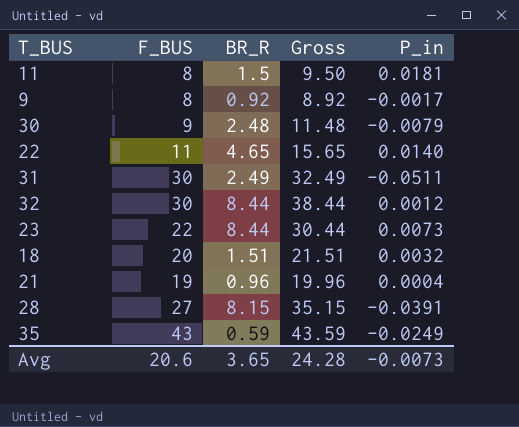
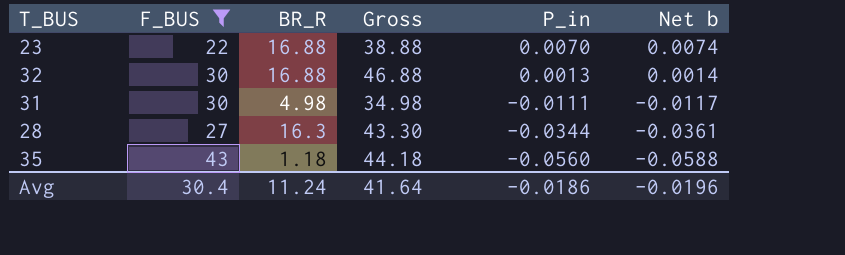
filter: none -> F_BUS >= 22
row order: none -> P_in descending
column Net b | formula: none -> [P_in] * 1.05
23 | BR_R: 8.44 -> 16.88
23 | Gross: 30.44 -> 38.88
23 | P_in: 0.0073 -> 0.0070
32 | BR_R: 8.44 -> 16.88
32 | Gross: 38.44 -> 46.88
32 | P_in: 0.0012 -> 0.0013
31 | BR_R: 2.49 -> 4.98
31 | Gross: 32.49 -> 34.98
31 | P_in: -0.0511 -> -0.0111
28 | BR_R: 8.15 -> 16.3
28 | Gross: 35.15 -> 43.30
28 | P_in: -0.0391 -> -0.0344
35 | BR_R: 0.59 -> 1.18
35 | Gross: 43.59 -> 44.18
35 | P_in: -0.0249 -> -0.0560
Avg | F_BUS: 20.6 -> 30.4
Avg | BR_R: 3.65 -> 11.24
Avg | Gross: 24.28 -> 41.64
Avg | P_in: -0.0073 -> -0.0186

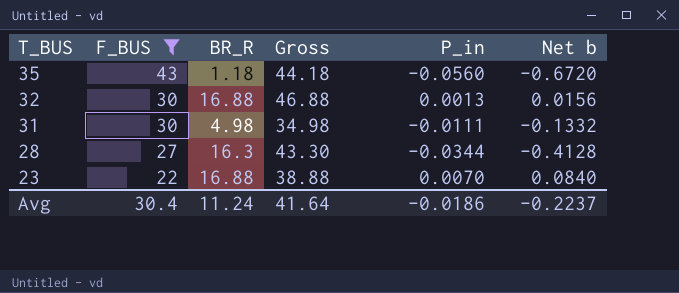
row order: P_in descending -> T_BUS descending
column Net b | formula: [P_in] * 1.05 -> [P_in] * 12
Avg | Net b: -0.0196 -> -0.2237

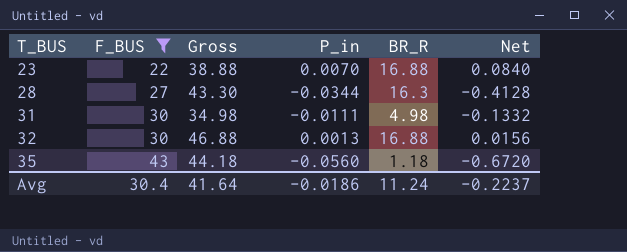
row order: T_BUS descending -> T_BUS ascending
column BR_R | position: 3 -> 5
column name: Net b -> Net

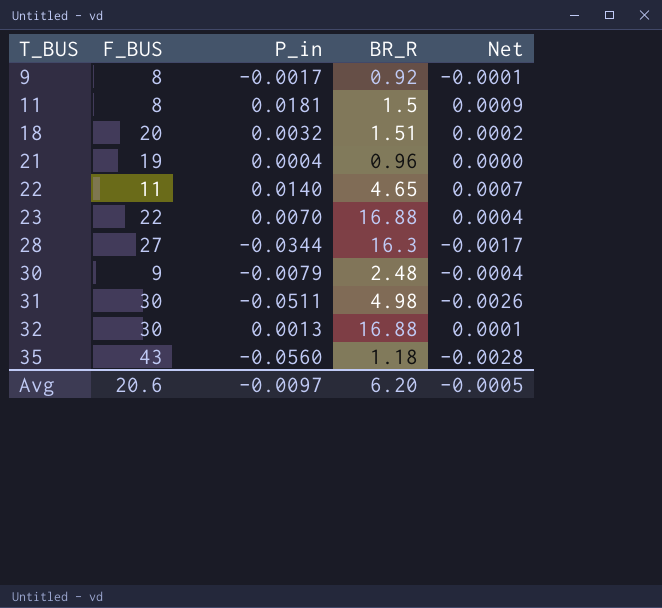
filter: F_BUS >= 22 -> none
column Gross | formula: [F_BUS] + [BR_R] -> none
column Net | formula: [P_in] * 12 -> [P_in] * 0.05
31 | P_in: -0.0111 -> -0.0511
Avg | F_BUS: 30.4 -> 20.6
Avg | P_in: -0.0186 -> -0.0097
Avg | BR_R: 11.24 -> 6.20
Avg | Net: -0.2237 -> -0.0005

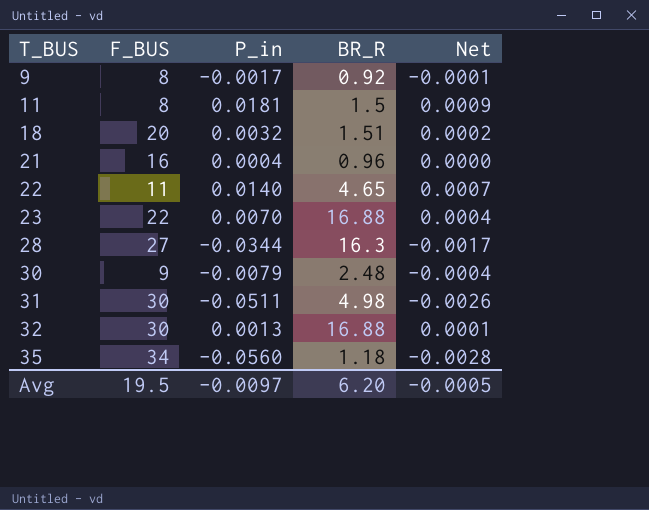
21 | F_BUS: 19 -> 16
35 | F_BUS: 43 -> 34
Avg | F_BUS: 20.6 -> 19.5

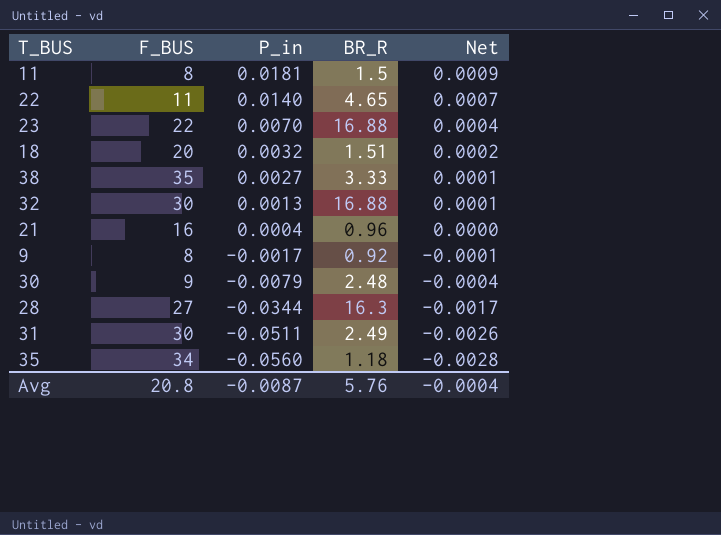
row order: T_BUS ascending -> P_in descending
row 38: none -> 35 | 0.0027 | 3.33 | 0.0001
31 | BR_R: 4.98 -> 2.49
Avg | F_BUS: 19.5 -> 20.8
Avg | P_in: -0.0097 -> -0.0087
Avg | BR_R: 6.20 -> 5.76
Avg | Net: -0.0005 -> -0.0004

